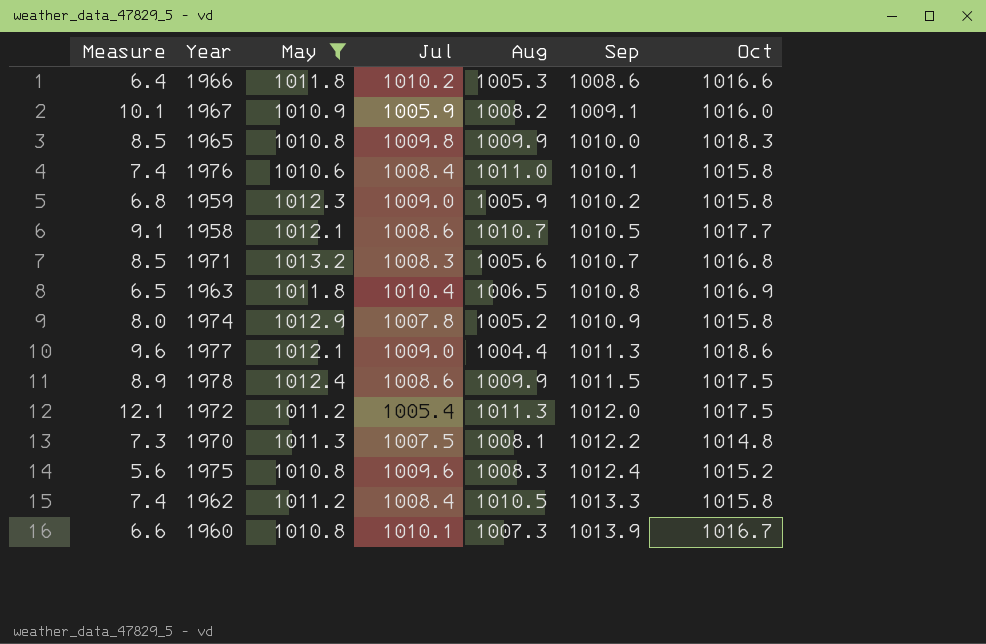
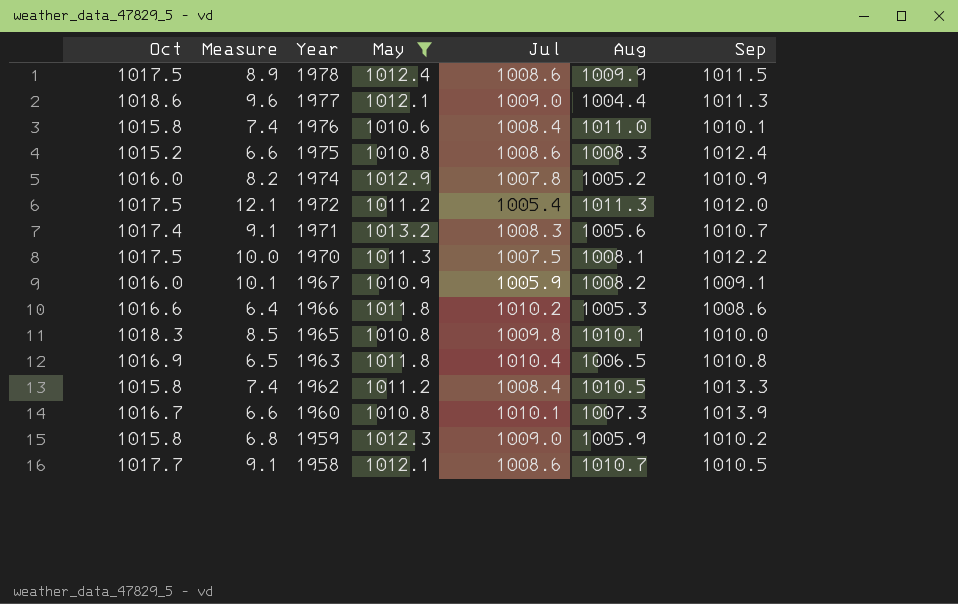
row order: Sep ascending -> Year descending
column Oct | position: 7 -> 1
1975 | Measure: 5.6 -> 6.6
1975 | Jul: 1009.6 -> 1008.6
1974 | Oct: 1015.8 -> 1016.0
1974 | Measure: 8.0 -> 8.2
1971 | Oct: 1016.8 -> 1017.4
1971 | Measure: 8.5 -> 9.1
1970 | Oct: 1014.8 -> 1017.5
1970 | Measure: 7.3 -> 10.0
1965 | Aug: 1009.9 -> 1010.1

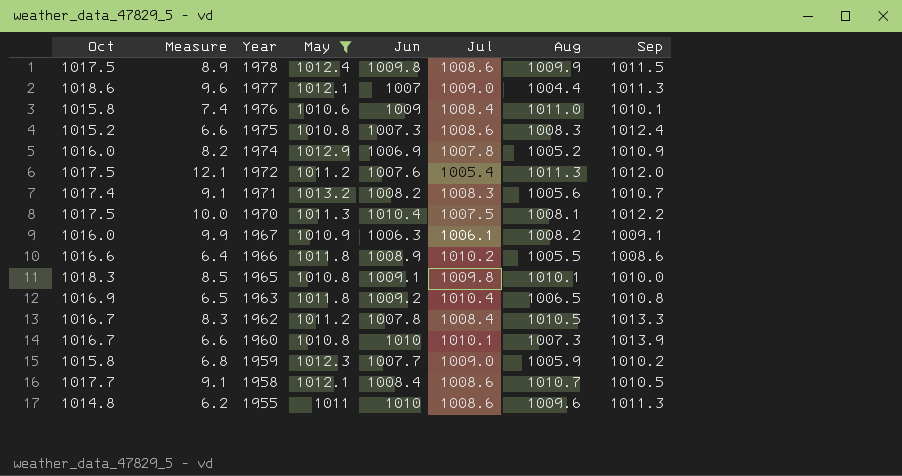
column Jun | position: none -> 5
1967 | Measure: 10.1 -> 9.9
1967 | Jul: 1005.9 -> 1006.1
1966 | Aug: 1005.3 -> 1005.5
1962 | Oct: 1015.8 -> 1016.7
1962 | Measure: 7.4 -> 8.3
row 1955: none -> 1014.8 | 6.2 | 1011 | 1010 | 1008.6 | 1009.6 | 1011.3

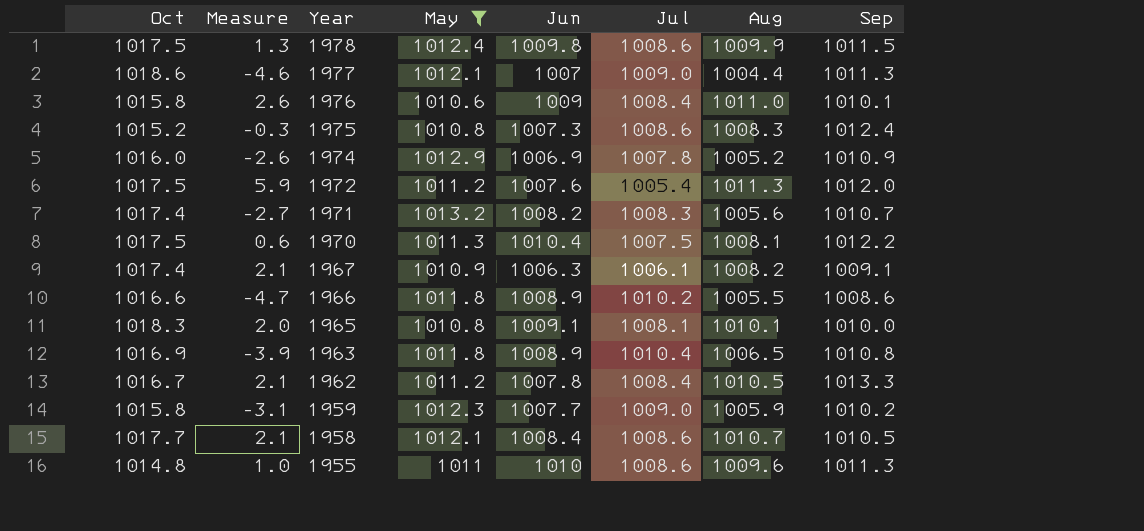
column Measure | formula: [Oct] - [Jul] -> [Aug] - [Jul]
row 1960: 1016.7 | 6.6 | 1010.8 | 1010 | 1010.1 | 1007.3 | 1013.9 -> none
1967 | Oct: 1016.0 -> 1017.4
1965 | Jul: 1009.8 -> 1008.1
1963 | Jun: 1009.2 -> 1008.9

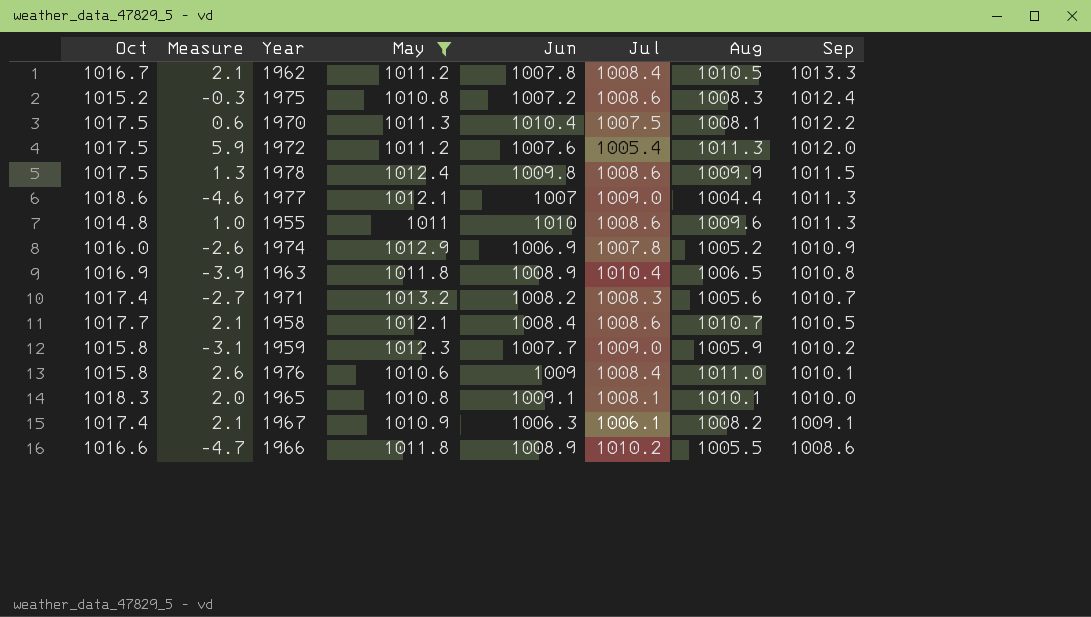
row order: Year descending -> Sep descending
1975 | Jun: 1007.3 -> 1007.2

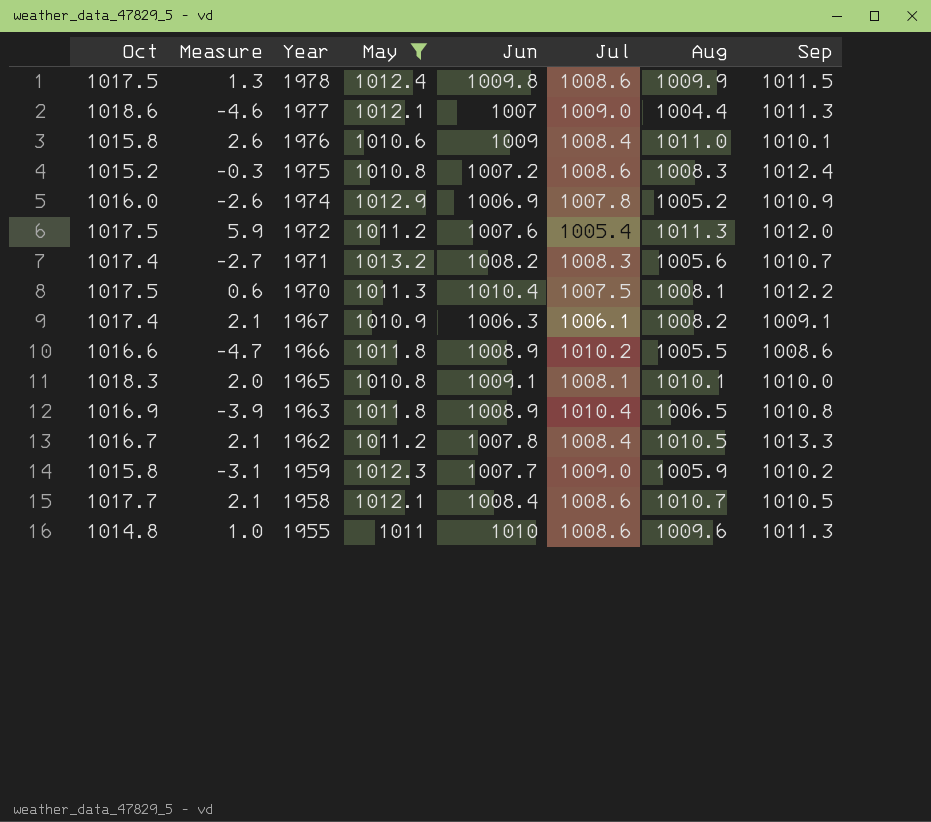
row order: Sep descending -> Year descending

